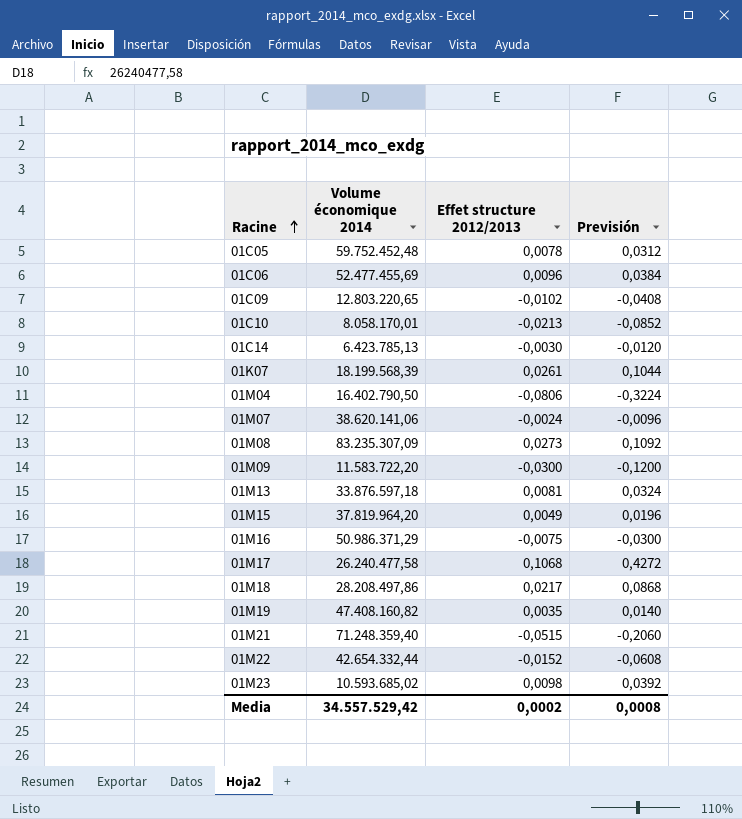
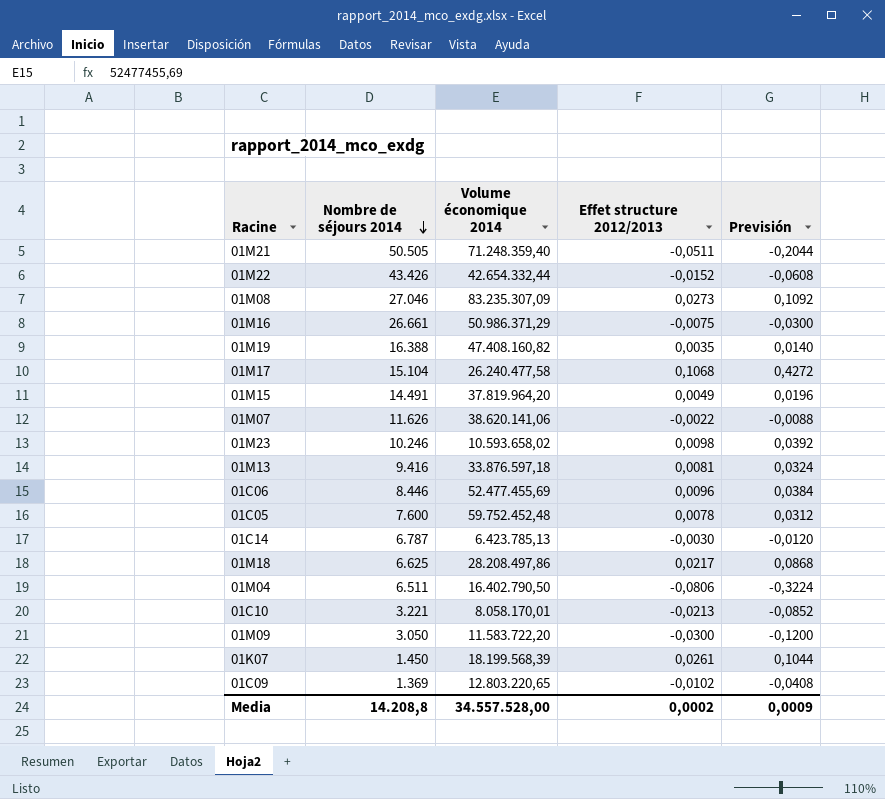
row order: Racine ascending -> Nombre de séjours 2014 descending
column Nombre de séjours 2014 | position: none -> 2
01M21 | Effet structure 2012/2013: -0,0515 -> -0,0511
01M21 | Previsión: -0,2060 -> -0,2044
01M07 | Effet structure 2012/2013: -0,0024 -> -0,0022
01M07 | Previsión: -0,0096 -> -0,0088
01M23 | Volume économique 2014: 10.593.685,02 -> 10.593.658,02
Media | Volume économique 2014: 34.557.529,42 -> 34.557.528,00
Media | Previsión: 0,0008 -> 0,0009

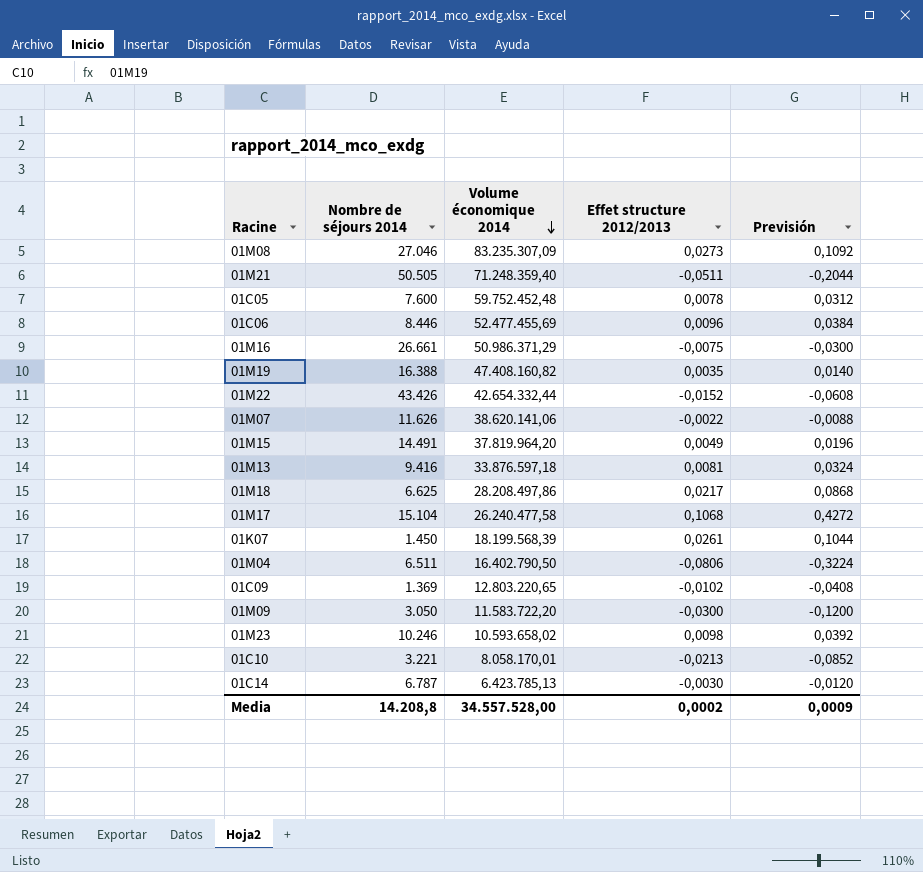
row order: Nombre de séjours 2014 descending -> Volume économique 2014 descending

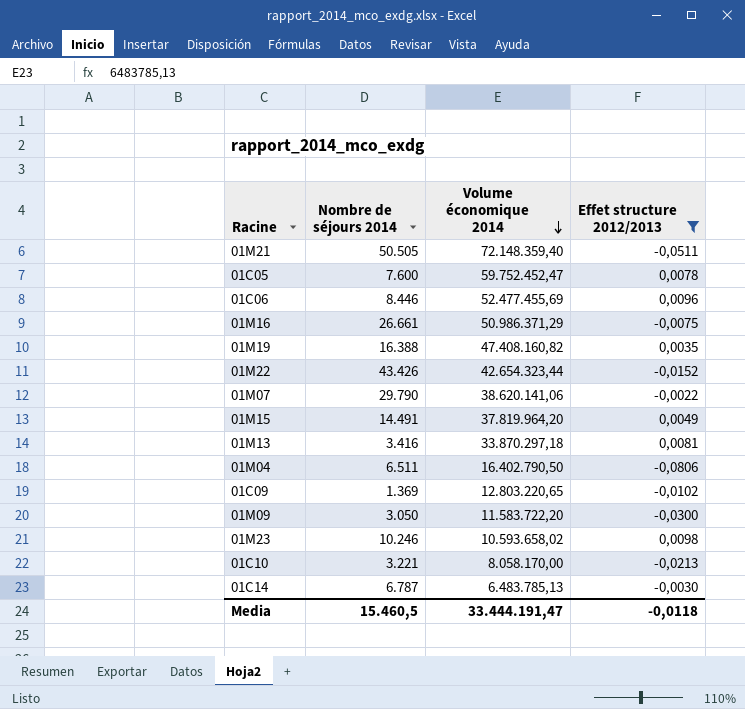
filter: none -> Effet structure 2012/2013 <= 0,0098
column Previsión | formula: [Effet structure 2012/2013] * 4 -> none
01M21 | Volume économique 2014: 71.248.359,40 -> 72.148.359,40
01C05 | Volume économique 2014: 59.752.452,48 -> 59.752.452,47
01M22 | Volume économique 2014: 42.654.332,44 -> 42.654.323,44
01M07 | Nombre de séjours 2014: 11.626 -> 29.790
01M13 | Nombre de séjours 2014: 9.416 -> 3.416
01M13 | Volume économique 2014: 33.876.597,18 -> 33.870.297,18
01C10 | Volume économique 2014: 8.058.170,01 -> 8.058.170,00
01C14 | Volume économique 2014: 6.423.785,13 -> 6.483.785,13
Media | Nombre de séjours 2014: 14.208,8 -> 15.460,5
Media | Volume économique 2014: 34.557.528,00 -> 33.444.191,47
Media | Effet structure 2012/2013: 0,0002 -> -0,0118

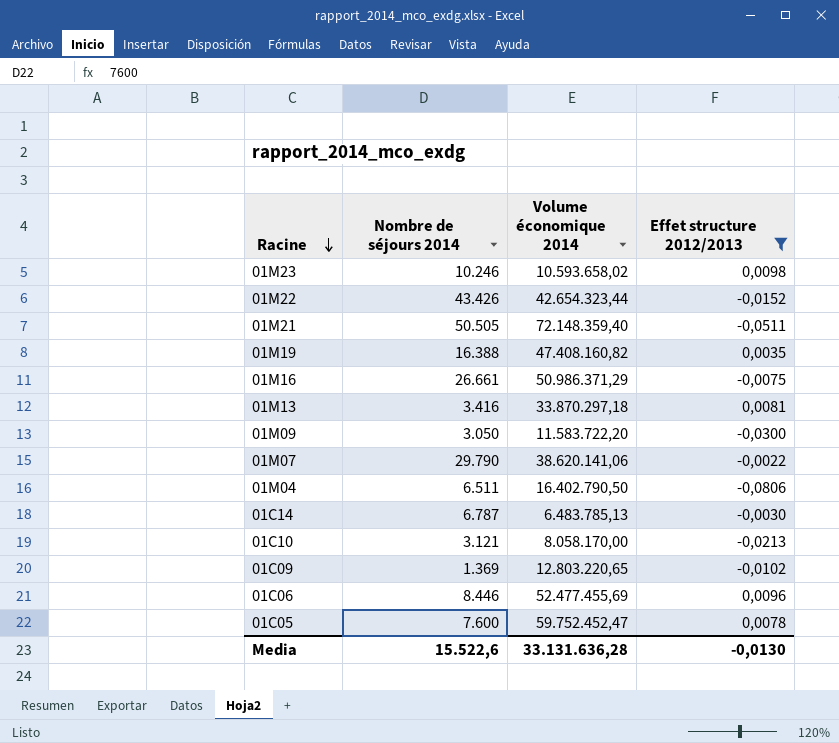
row order: Volume économique 2014 descending -> Racine descending
row 01M15: 14.491 | 37.819.964,20 | 0,0049 -> none
01C10 | Nombre de séjours 2014: 3.221 -> 3.121
Media | Nombre de séjours 2014: 15.460,5 -> 15.522,6
Media | Volume économique 2014: 33.444.191,47 -> 33.131.636,28
Media | Effet structure 2012/2013: -0,0118 -> -0,0130

